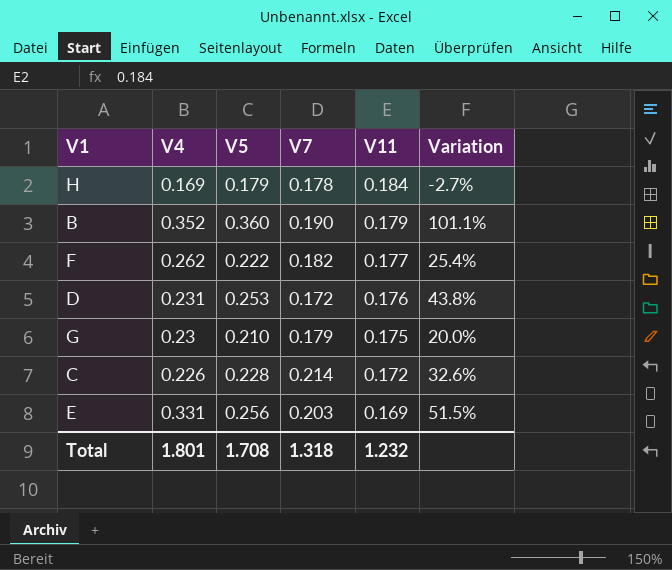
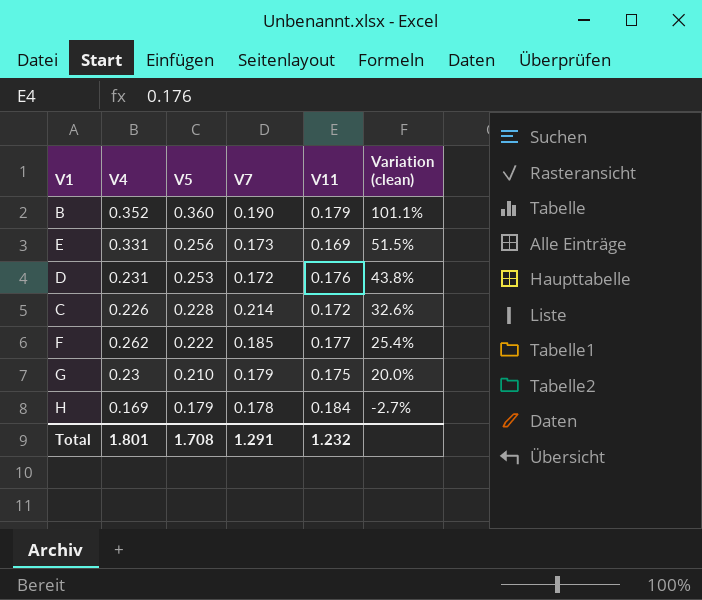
row order: V11 descending -> V5 descending
column name: Variation -> Variation (clean)
E | V7: 0.203 -> 0.173
F | V7: 0.182 -> 0.185
Total | V7: 1.318 -> 1.291

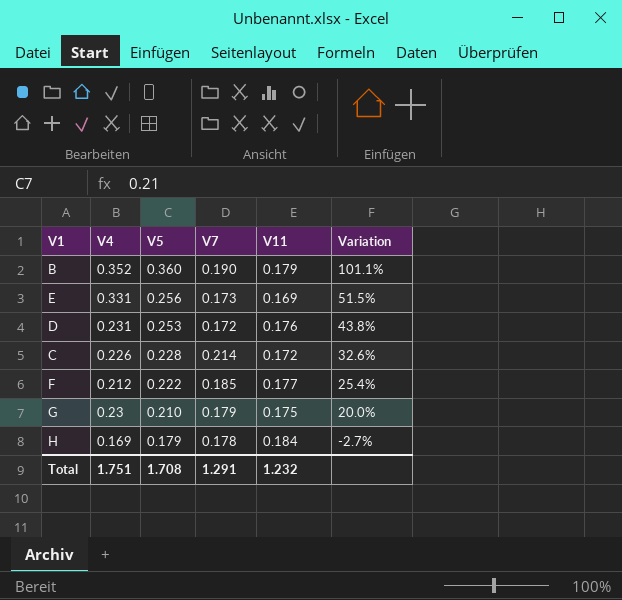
column name: Variation (clean) -> Variation
F | V4: 0.262 -> 0.212
Total | V4: 1.801 -> 1.751

